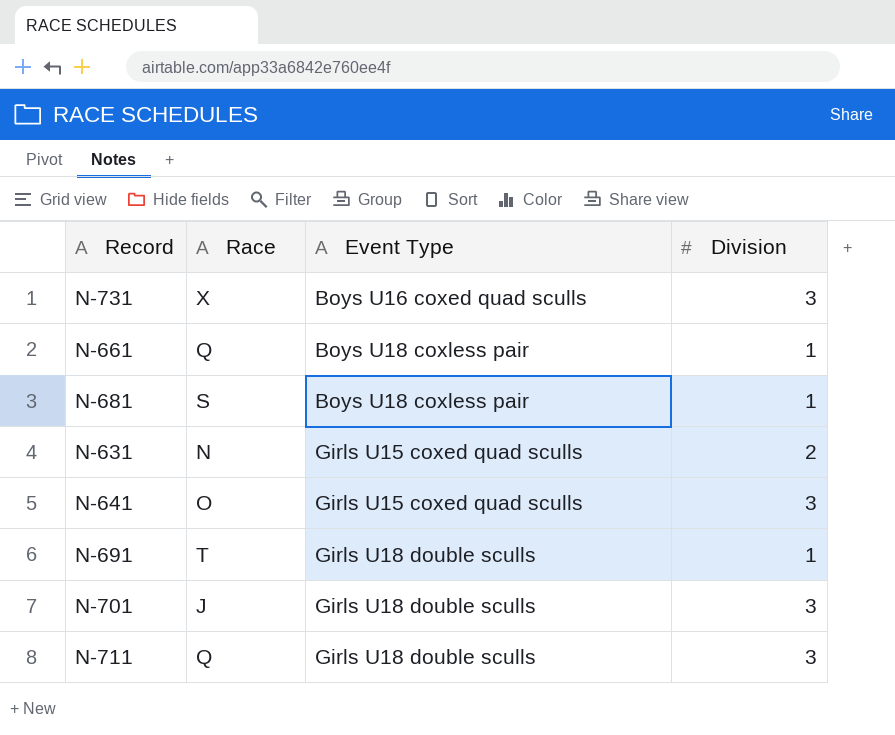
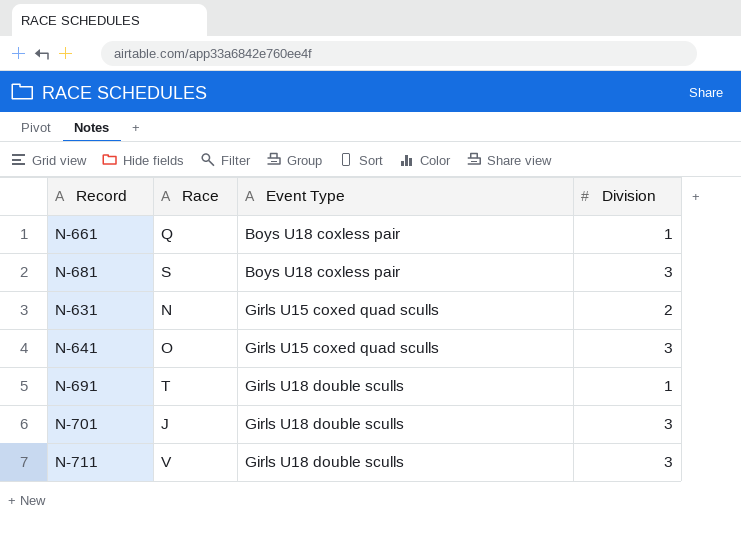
row N-731: X | Boys U16 coxed quad sculls | 3 -> none
N-681 | Division: 1 -> 3
N-711 | Race: Q -> V

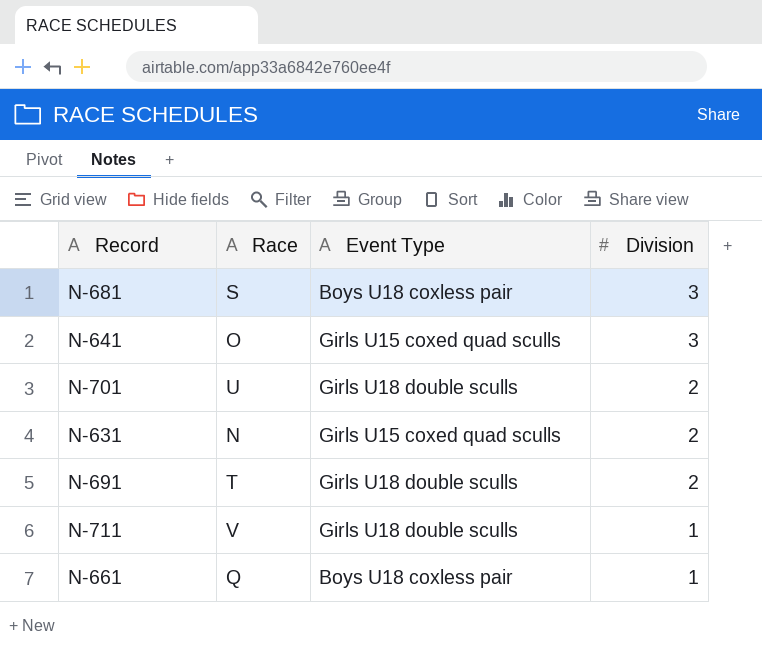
row order: Event Type ascending -> Division descending
N-701 | Race: J -> U
N-701 | Division: 3 -> 2
N-691 | Division: 1 -> 2
N-711 | Division: 3 -> 1

